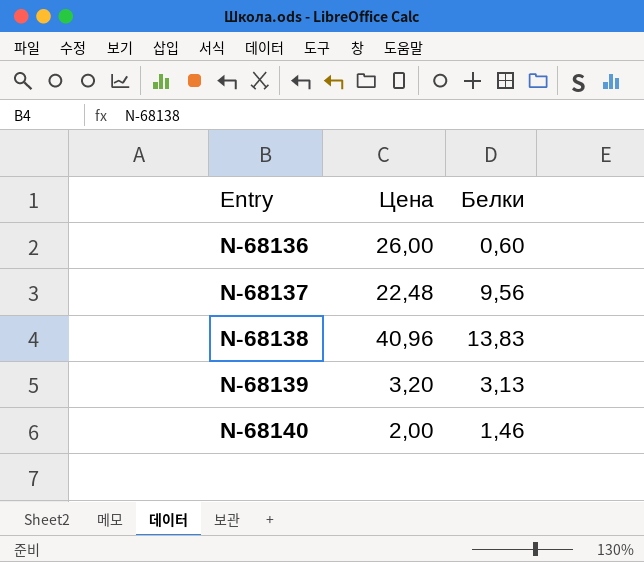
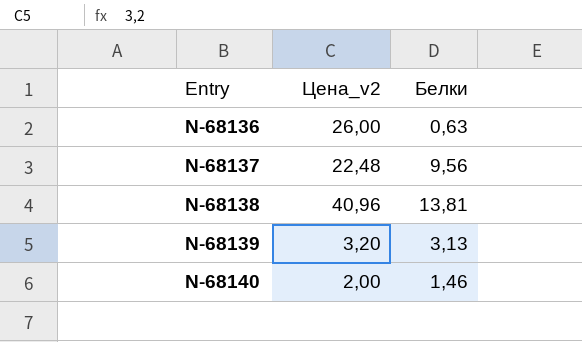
column name: Цена -> Цена_v2
N-68136 | Белки: 0,60 -> 0,63
N-68138 | Белки: 13,83 -> 13,81

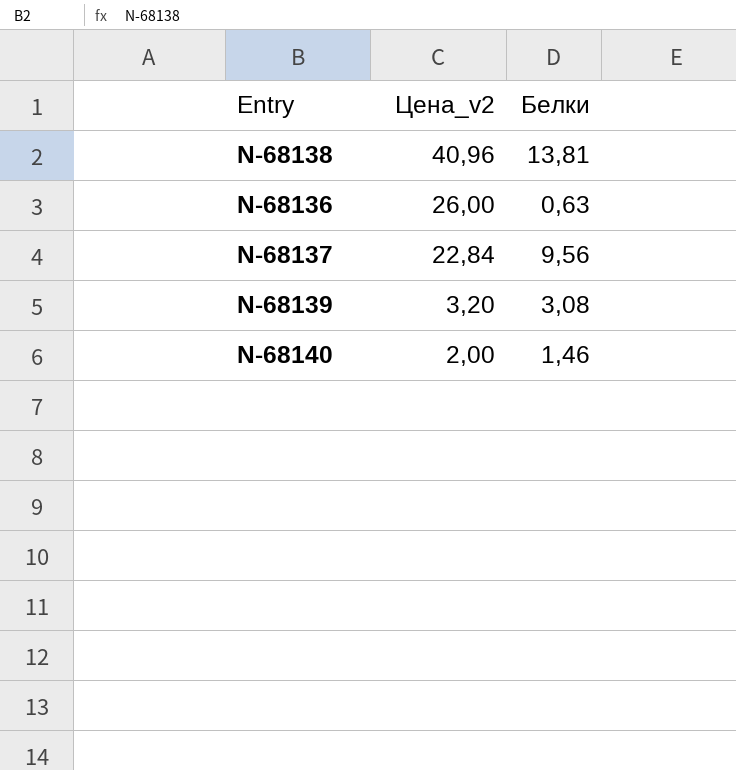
row order: Entry ascending -> Цена_v2 descending
N-68137 | Цена_v2: 22,48 -> 22,84
N-68139 | Белки: 3,13 -> 3,08

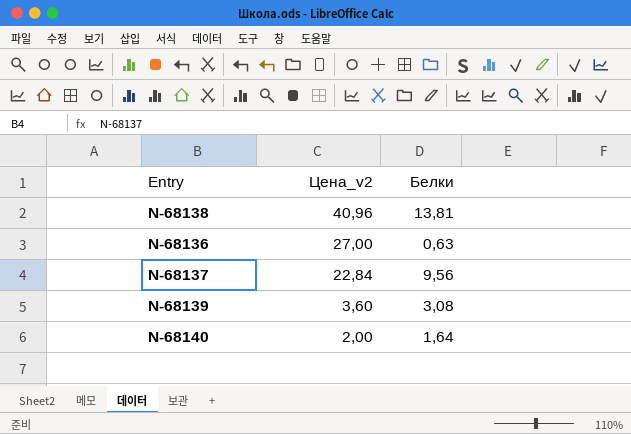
N-68136 | Цена_v2: 26,00 -> 27,00
N-68139 | Цена_v2: 3,20 -> 3,60
N-68140 | Белки: 1,46 -> 1,64

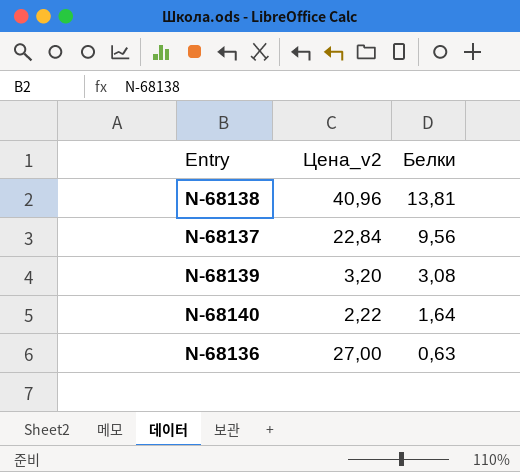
row order: Цена_v2 descending -> Белки descending
N-68139 | Цена_v2: 3,60 -> 3,20
N-68140 | Цена_v2: 2,00 -> 2,22

